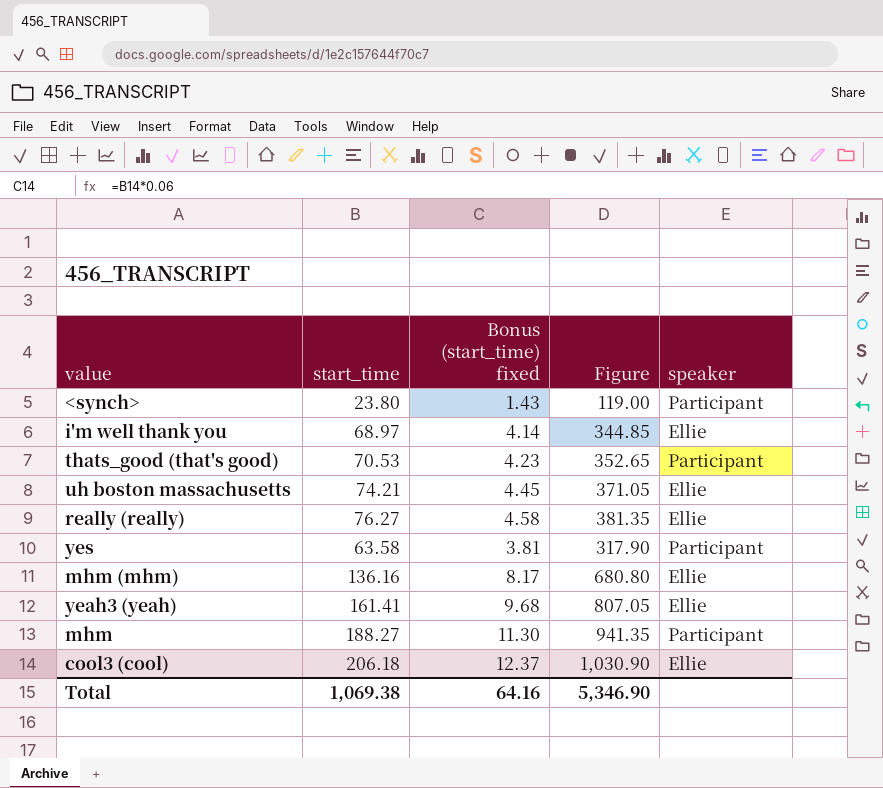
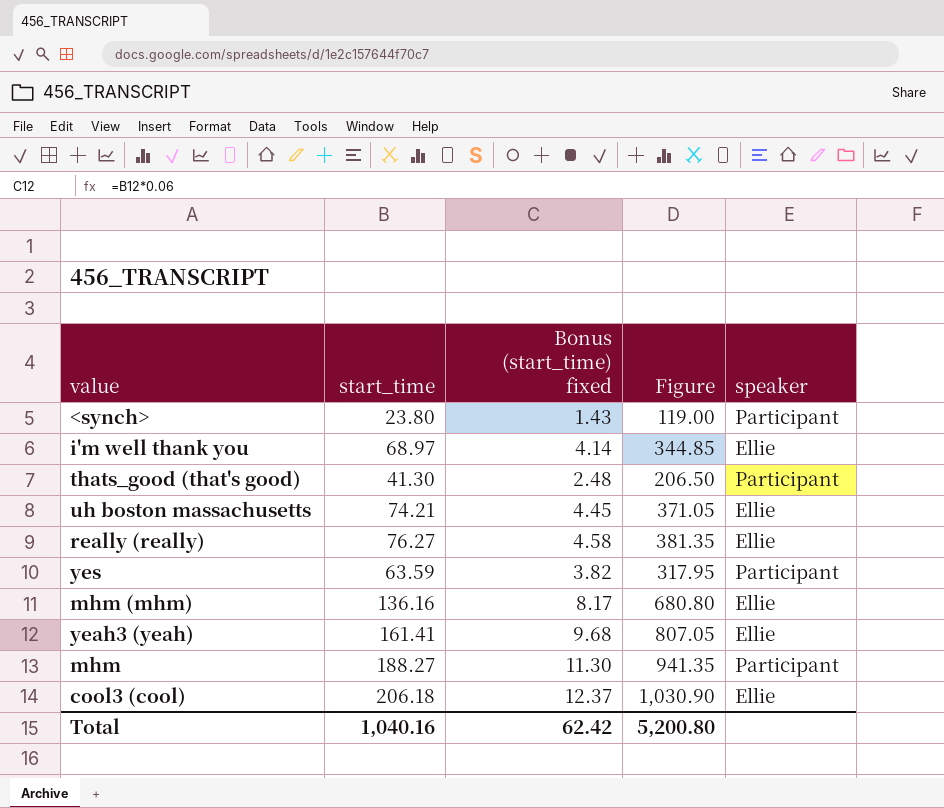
thats_good (that's good) | start_time: 70.53 -> 41.30
thats_good (that's good) | Bonus (start_time) fixed: 4.23 -> 2.48
thats_good (that's good) | Figure: 352.65 -> 206.50
yes | start_time: 63.58 -> 63.59
yes | Bonus (start_time) fixed: 3.81 -> 3.82
yes | Figure: 317.90 -> 317.95
Total | start_time: 1,069.38 -> 1,040.16
Total | Bonus (start_time) fixed: 64.16 -> 62.42
Total | Figure: 5,346.90 -> 5,200.80

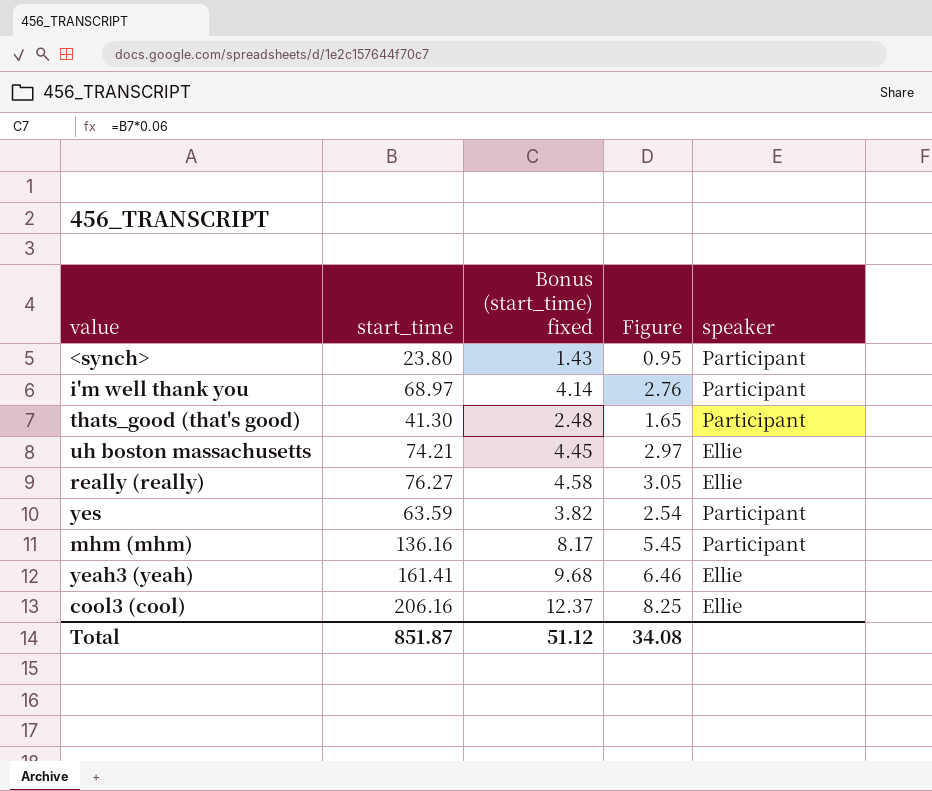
column Figure | formula: [start_time] * 5 -> [start_time] * 0.04
row mhm: 188.27 | 11.30 | 941.35 | Participant -> none
i'm well thank you | speaker: Ellie -> Participant
mhm (mhm) | speaker: Ellie -> Participant
cool3 (cool) | start_time: 206.18 -> 206.16
Total | start_time: 1,040.16 -> 851.87
Total | Bonus (start_time) fixed: 62.42 -> 51.12
Total | Figure: 5,200.80 -> 34.08

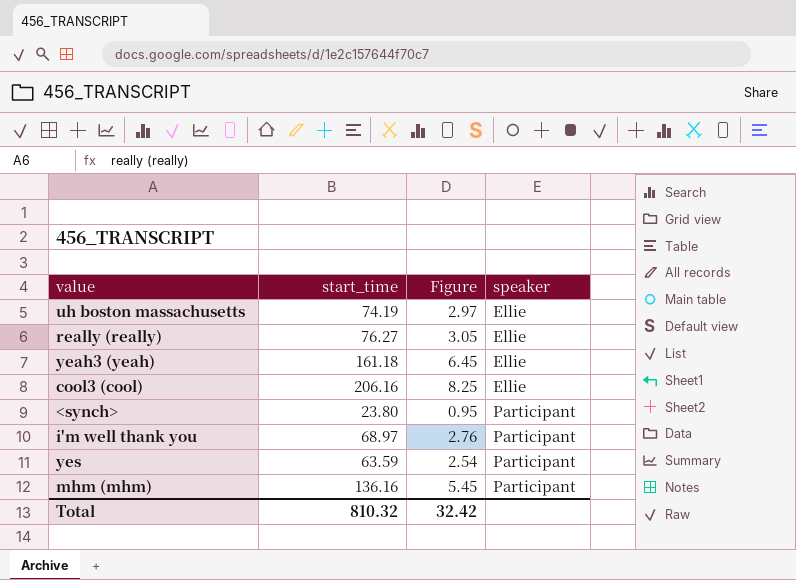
row order: none -> speaker ascending
column Bonus (start_time) fixed | formula: [start_time] * 0.06 -> none
row thats_good (that's good): 41.30 | 2.48 | 1.65 | Participant -> none
uh boston massachusetts | start_time: 74.21 -> 74.19
yeah3 (yeah) | start_time: 161.41 -> 161.18
yeah3 (yeah) | Figure: 6.46 -> 6.45
Total | start_time: 851.87 -> 810.32
Total | Figure: 34.08 -> 32.42

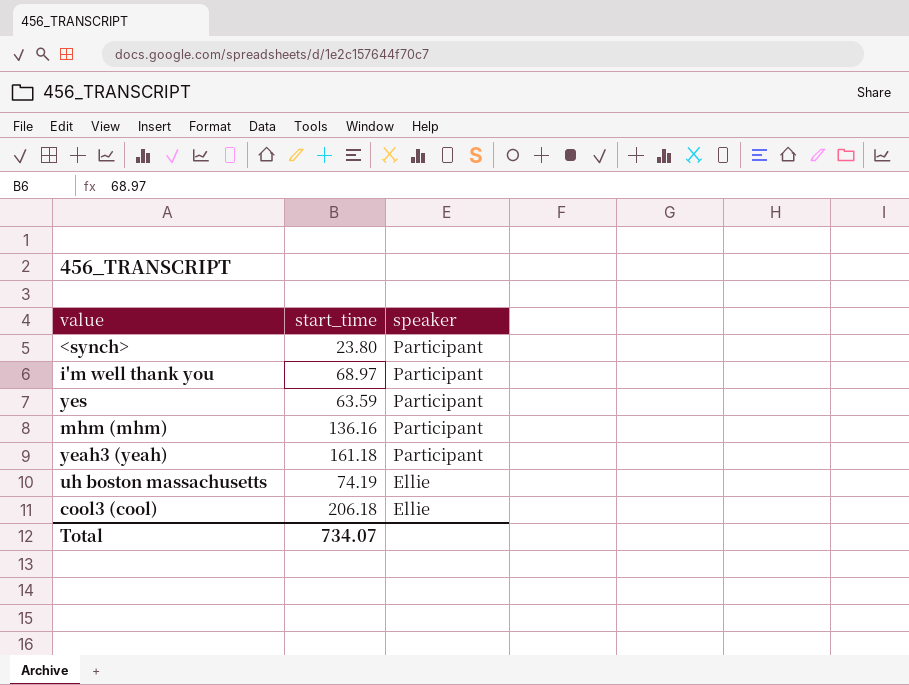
row order: speaker ascending -> speaker descending
column Figure | formula: [start_time] * 0.04 -> none
row really (really): 76.27 | 3.05 | Ellie -> none
yeah3 (yeah) | speaker: Ellie -> Participant
cool3 (cool) | start_time: 206.16 -> 206.18
Total | start_time: 810.32 -> 734.07

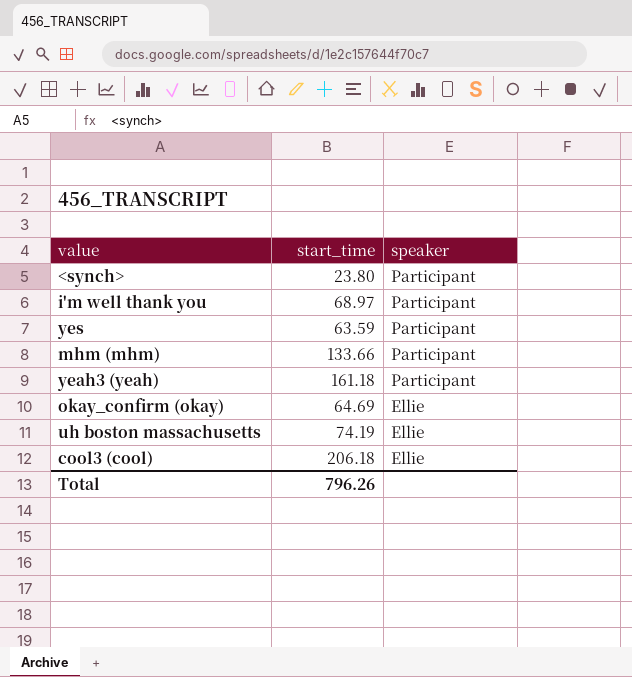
mhm (mhm) | start_time: 136.16 -> 133.66
row okay_confirm (okay): none -> 64.69 | Ellie
Total | start_time: 734.07 -> 796.26

